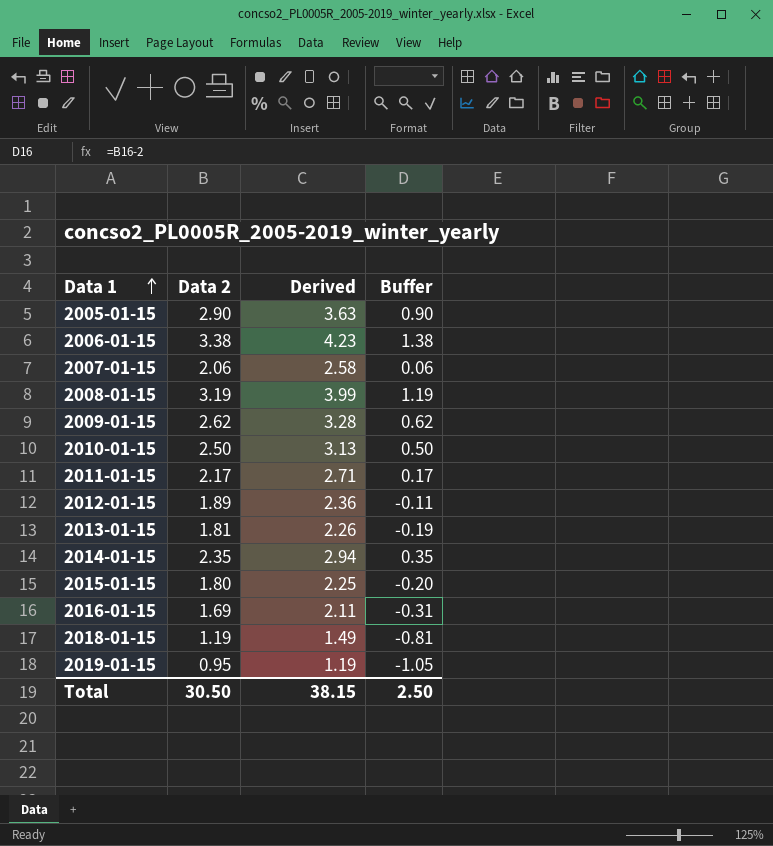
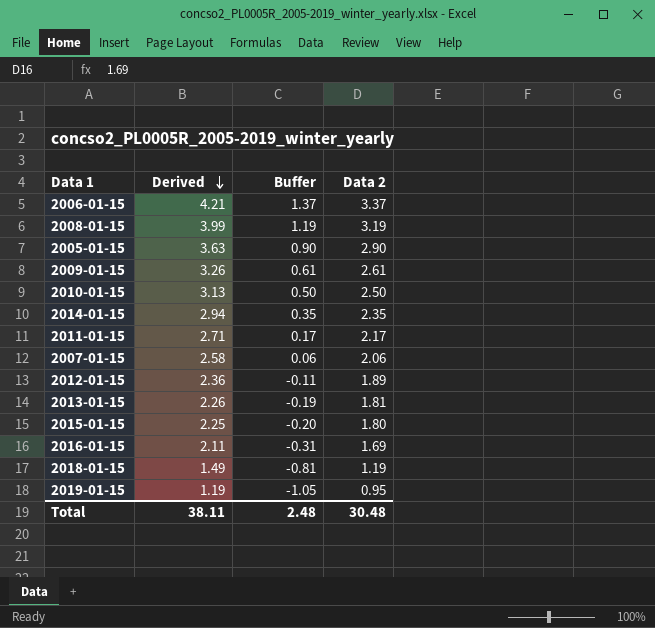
row order: Data 1 ascending -> Derived descending
column Data 2 | position: 2 -> 4
2006-01-15 | Derived: 4.23 -> 4.21
2006-01-15 | Buffer: 1.38 -> 1.37
2006-01-15 | Data 2: 3.38 -> 3.37
2009-01-15 | Derived: 3.28 -> 3.26
2009-01-15 | Buffer: 0.62 -> 0.61
2009-01-15 | Data 2: 2.62 -> 2.61
Total | Derived: 38.15 -> 38.11
Total | Buffer: 2.50 -> 2.48
Total | Data 2: 30.50 -> 30.48

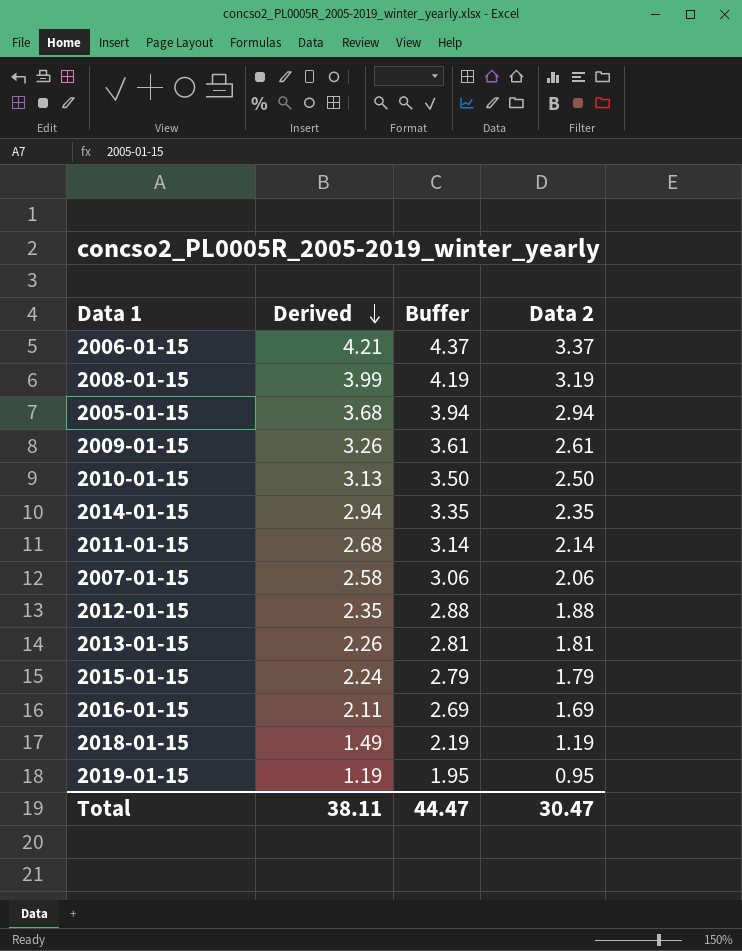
column Buffer | formula: [Data 2] - 2 -> [Data 2] + 1
2005-01-15 | Derived: 3.63 -> 3.68
2005-01-15 | Data 2: 2.90 -> 2.94
2011-01-15 | Derived: 2.71 -> 2.68
2011-01-15 | Data 2: 2.17 -> 2.14
2012-01-15 | Derived: 2.36 -> 2.35
2012-01-15 | Data 2: 1.89 -> 1.88
2015-01-15 | Derived: 2.25 -> 2.24
2015-01-15 | Data 2: 1.80 -> 1.79
Total | Buffer: 2.48 -> 44.47
Total | Data 2: 30.48 -> 30.47

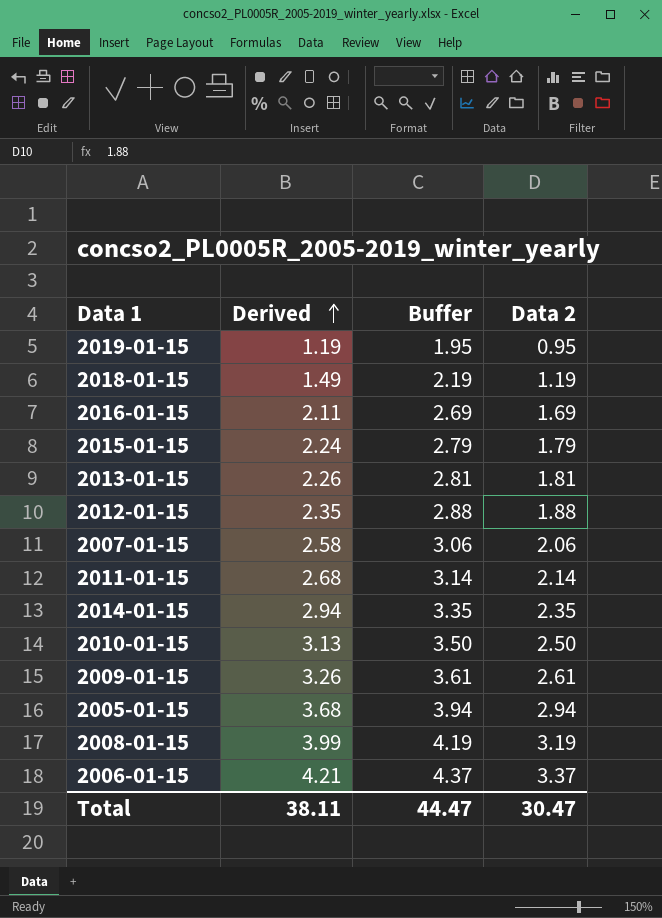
row order: Derived descending -> Derived ascending

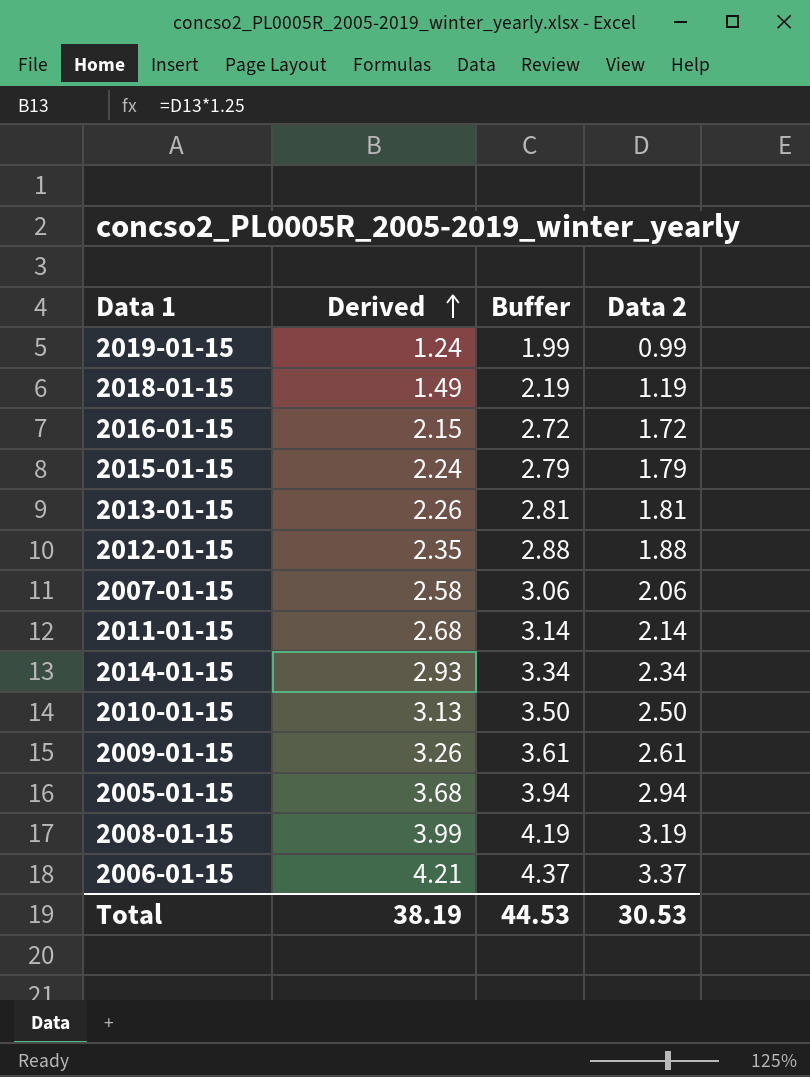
2019-01-15 | Derived: 1.19 -> 1.24
2019-01-15 | Buffer: 1.95 -> 1.99
2019-01-15 | Data 2: 0.95 -> 0.99
2016-01-15 | Derived: 2.11 -> 2.15
2016-01-15 | Buffer: 2.69 -> 2.72
2016-01-15 | Data 2: 1.69 -> 1.72
2014-01-15 | Derived: 2.94 -> 2.93
2014-01-15 | Buffer: 3.35 -> 3.34
2014-01-15 | Data 2: 2.35 -> 2.34
Total | Derived: 38.11 -> 38.19
Total | Buffer: 44.47 -> 44.53
Total | Data 2: 30.47 -> 30.53

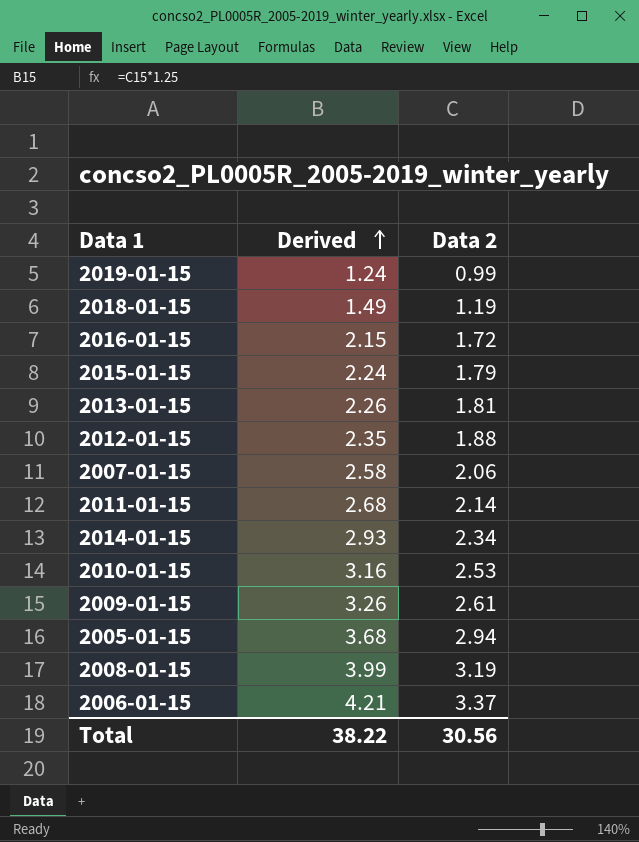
column Buffer | formula: [Data 2] + 1 -> none
2010-01-15 | Derived: 3.13 -> 3.16
2010-01-15 | Data 2: 2.50 -> 2.53
Total | Derived: 38.19 -> 38.22
Total | Data 2: 30.53 -> 30.56

